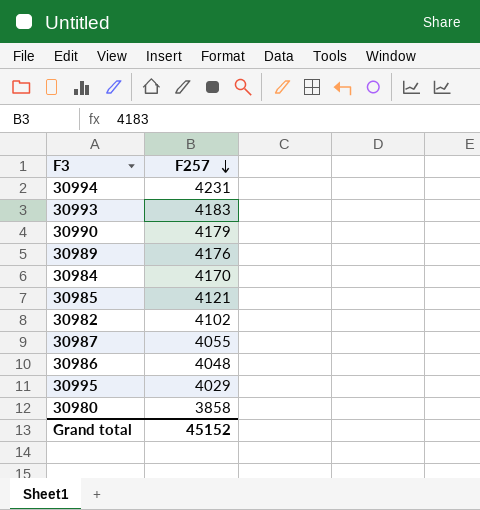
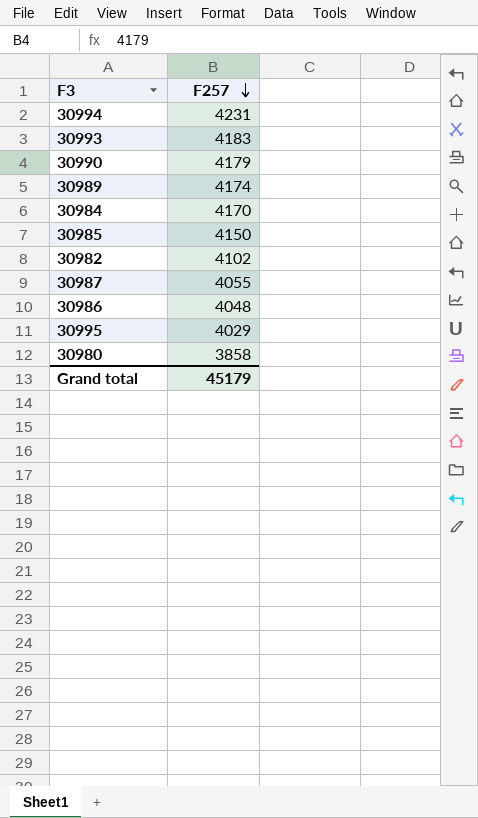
30989 | F257: 4176 -> 4174
30985 | F257: 4121 -> 4150
Grand total | F257: 45152 -> 45179

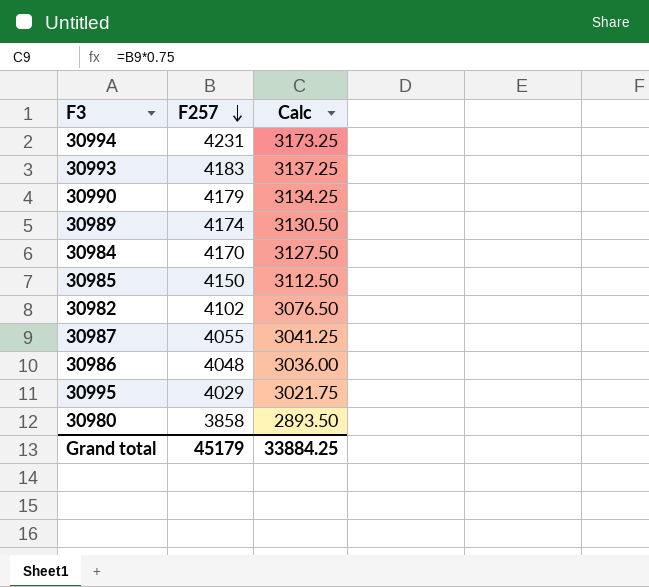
column Calc | formula: none -> [F257] * 0.75

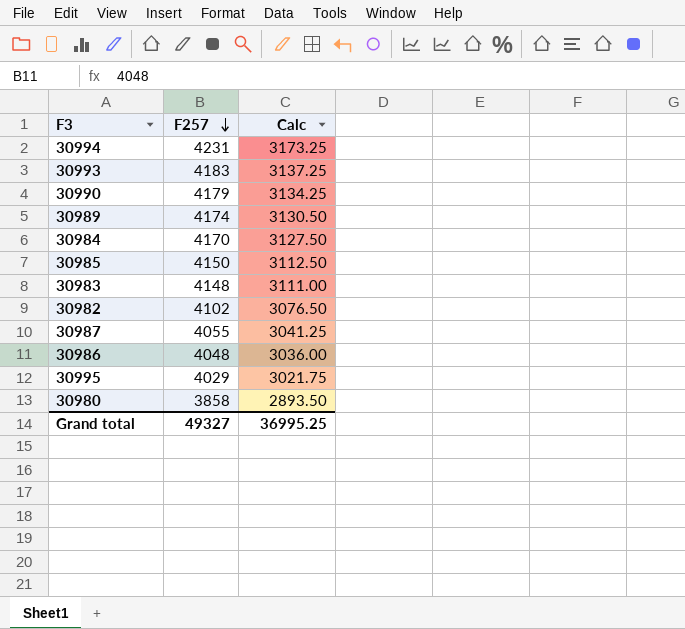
row 30983: none -> 4148 | 3111.00
Grand total | F257: 45179 -> 49327
Grand total | Calc: 33884.25 -> 36995.25

